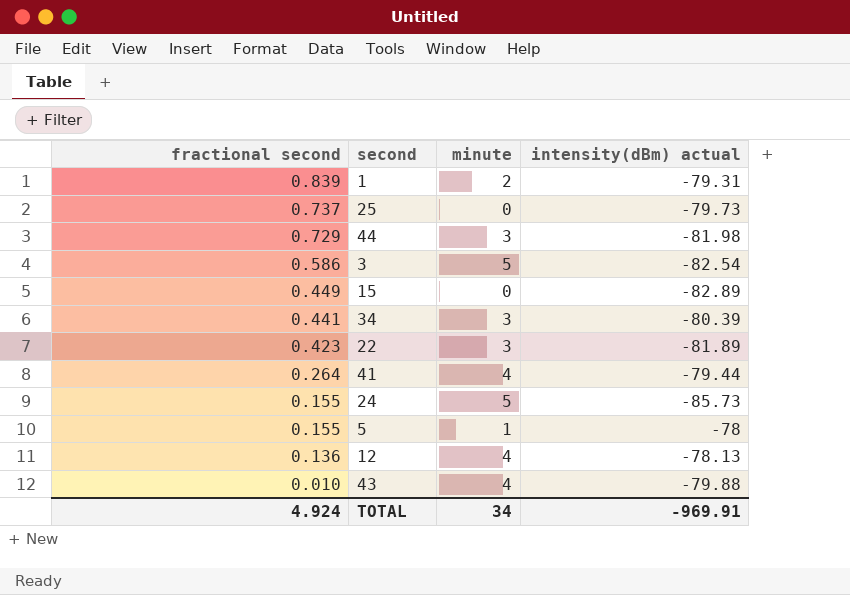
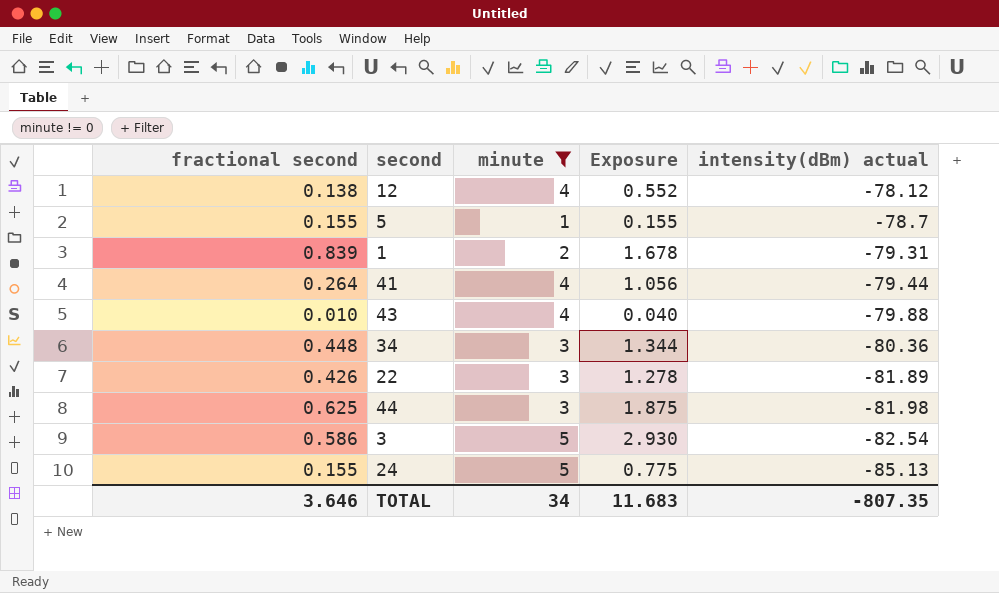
filter: none -> minute != 0
row order: fractional second descending -> intensity(dBm) actual descending
column Exposure | formula: none -> [fractional second] * [minute]
12 | fractional second: 0.136 -> 0.138
12 | intensity(dBm) actual: -78.13 -> -78.12
5 | intensity(dBm) actual: -78 -> -78.7
34 | fractional second: 0.441 -> 0.448
34 | intensity(dBm) actual: -80.39 -> -80.36
22 | fractional second: 0.423 -> 0.426
44 | fractional second: 0.729 -> 0.625
24 | intensity(dBm) actual: -85.73 -> -85.13
TOTAL | fractional second: 4.924 -> 3.646
TOTAL | intensity(dBm) actual: -969.91 -> -807.35

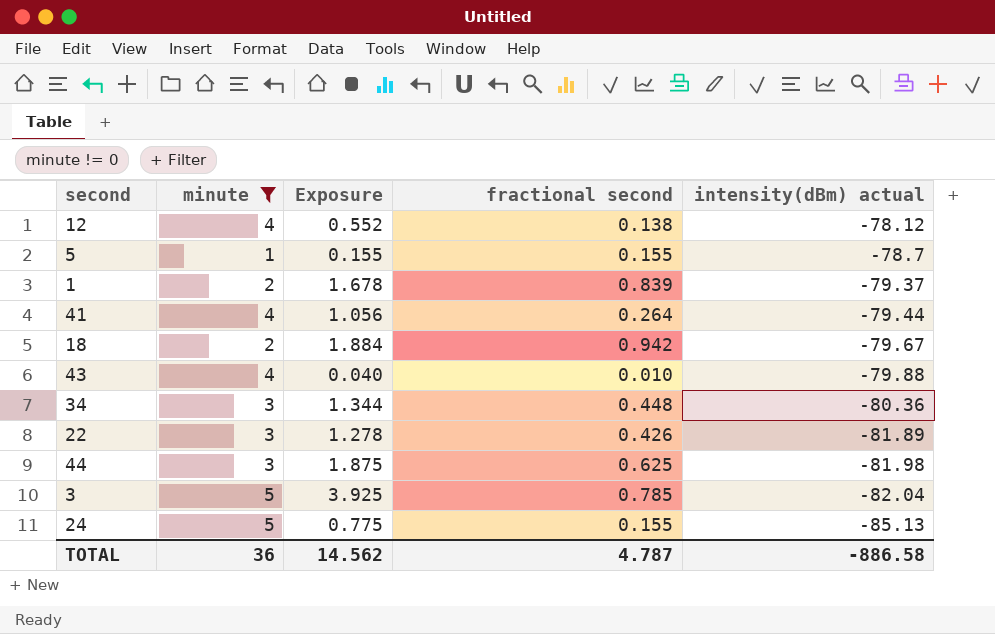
column fractional second | position: 1 -> 4
1 | intensity(dBm) actual: -79.31 -> -79.37
row 18: none -> 2 | 1.884 | 0.942 | -79.67
3 | Exposure: 2.930 -> 3.925
3 | fractional second: 0.586 -> 0.785
3 | intensity(dBm) actual: -82.54 -> -82.04
TOTAL | minute: 34 -> 36
TOTAL | Exposure: 11.683 -> 14.562
TOTAL | fractional second: 3.646 -> 4.787
TOTAL | intensity(dBm) actual: -807.35 -> -886.58

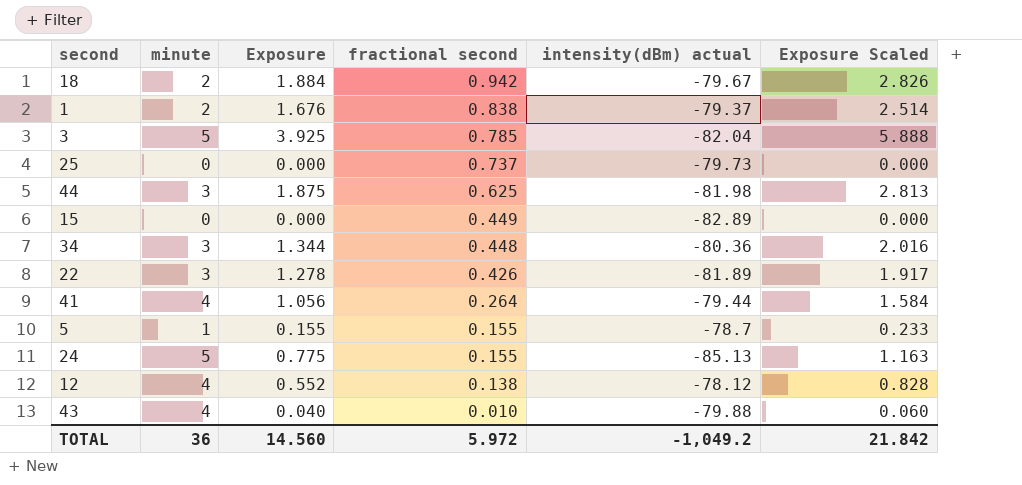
filter: minute != 0 -> none
row order: intensity(dBm) actual descending -> fractional second descending
column Exposure Scaled | formula: none -> [Exposure] * 1.5
1 | Exposure: 1.678 -> 1.676
1 | fractional second: 0.839 -> 0.838
TOTAL | Exposure: 14.562 -> 14.560
TOTAL | fractional second: 4.787 -> 5.972
TOTAL | intensity(dBm) actual: -886.58 -> -1,049.2

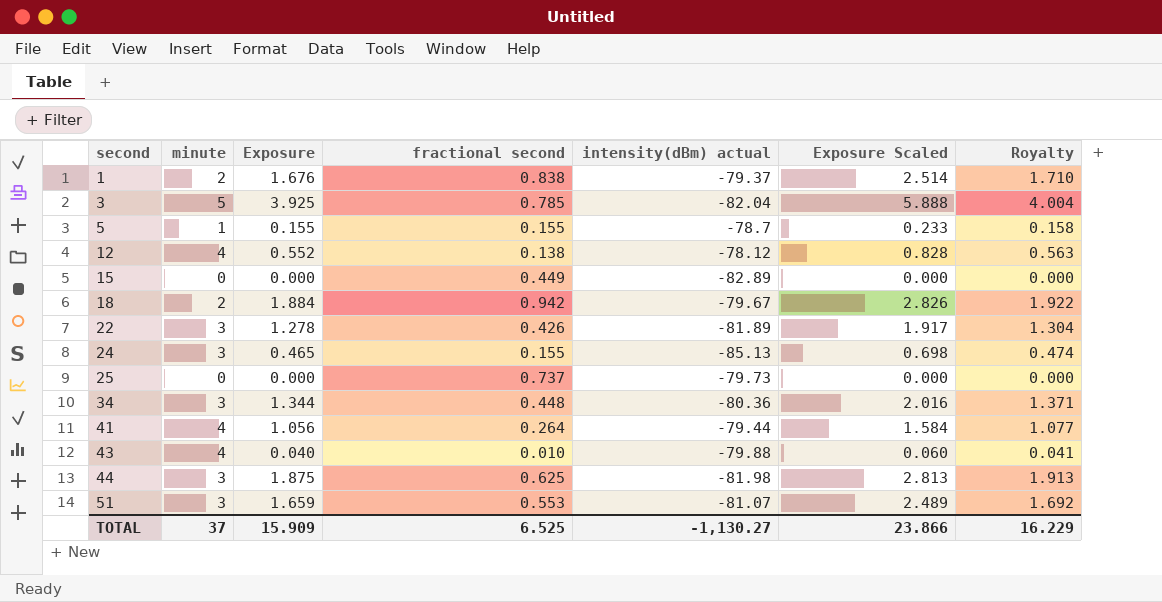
row order: fractional second descending -> second ascending
column Royalty | formula: none -> [Exposure] * 1.02
24 | minute: 5 -> 3
24 | Exposure: 0.775 -> 0.465
24 | Exposure Scaled: 1.163 -> 0.698
row 51: none -> 3 | 1.659 | 0.553 | -81.07 | 2.489 | 1.692
TOTAL | minute: 36 -> 37
TOTAL | Exposure: 14.560 -> 15.909
TOTAL | fractional second: 5.972 -> 6.525
TOTAL | intensity(dBm) actual: -1,049.2 -> -1,130.27
TOTAL | Exposure Scaled: 21.842 -> 23.866

